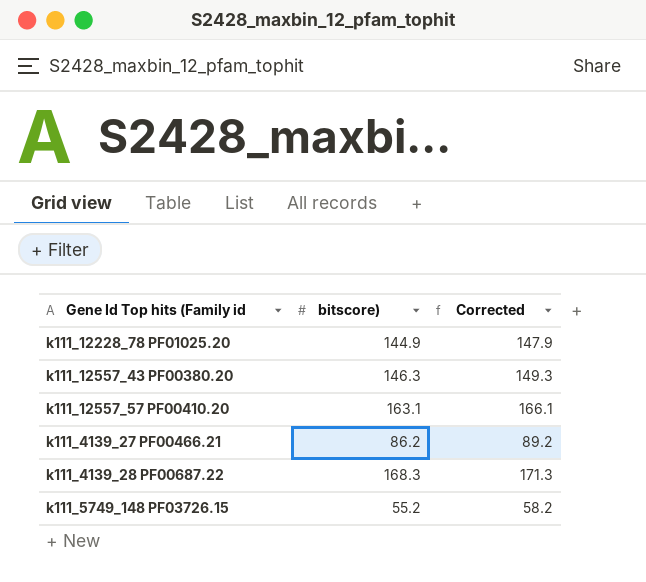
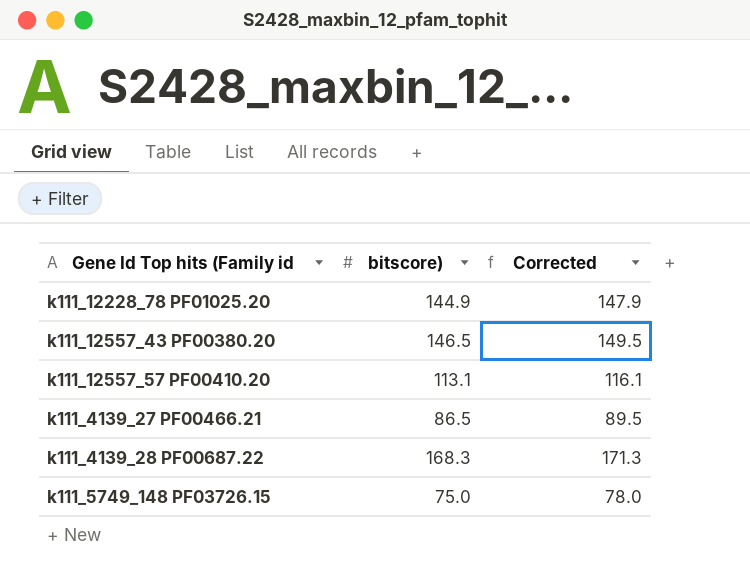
k111_12557_43 PF00380.20 | bitscore): 146.3 -> 146.5
k111_12557_43 PF00380.20 | Corrected: 149.3 -> 149.5
k111_12557_57 PF00410.20 | bitscore): 163.1 -> 113.1
k111_12557_57 PF00410.20 | Corrected: 166.1 -> 116.1
k111_4139_27 PF00466.21 | bitscore): 86.2 -> 86.5
k111_4139_27 PF00466.21 | Corrected: 89.2 -> 89.5
k111_5749_148 PF03726.15 | bitscore): 55.2 -> 75.0
k111_5749_148 PF03726.15 | Corrected: 58.2 -> 78.0

